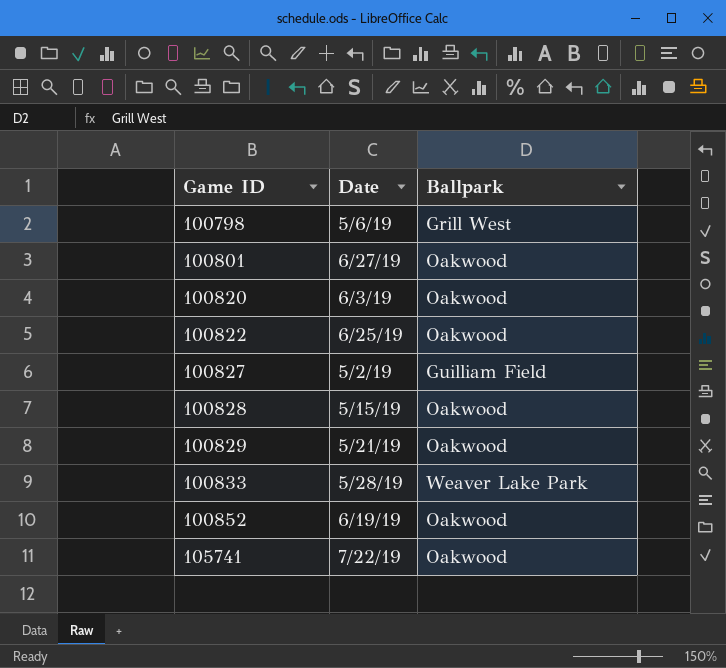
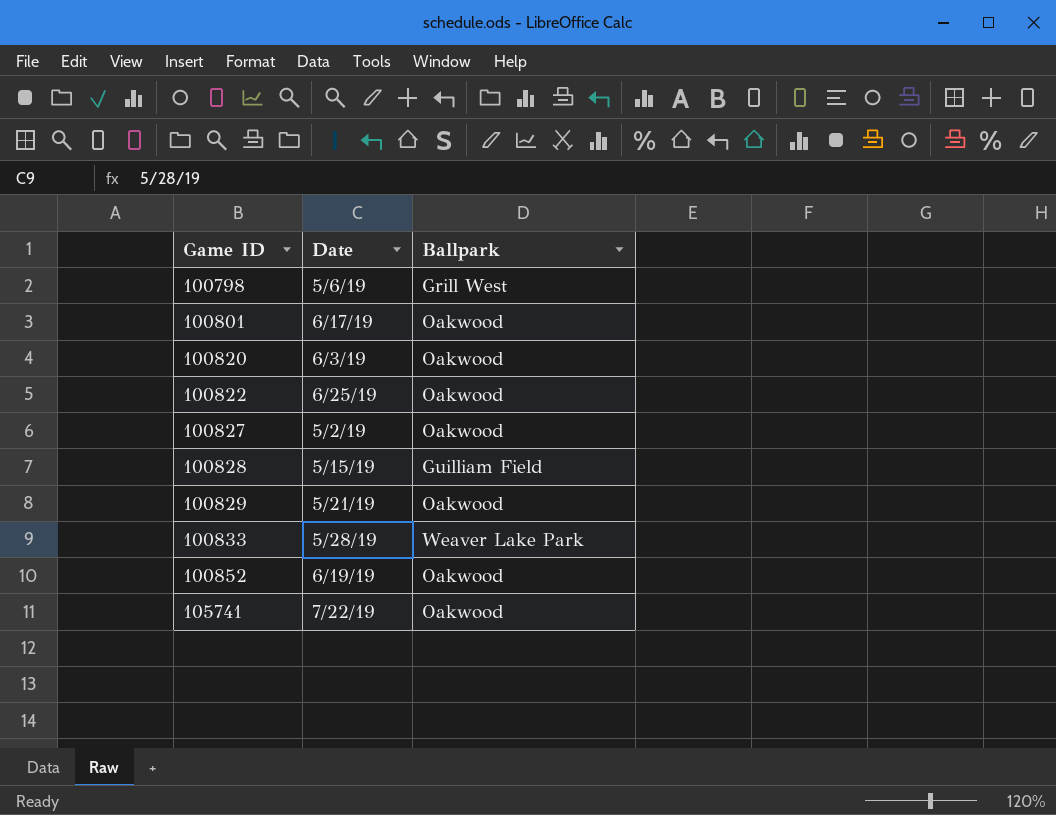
100801 | Date: 6/27/19 -> 6/17/19
100827 | Ballpark: Guilliam Field -> Oakwood
100828 | Ballpark: Oakwood -> Guilliam Field

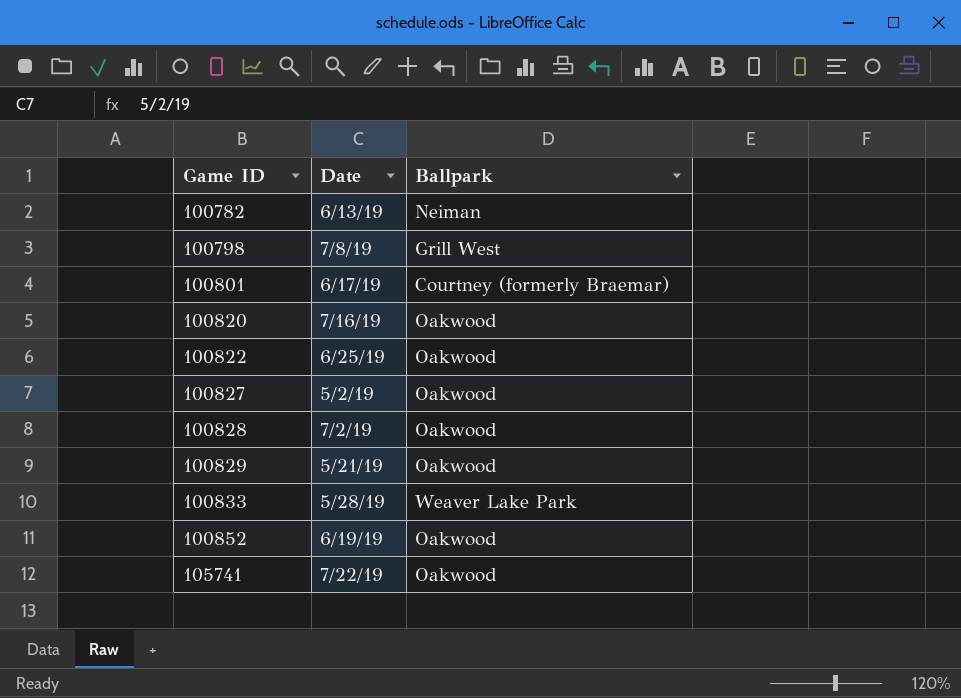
row 100782: none -> 6/13/19 | Neiman
100798 | Date: 5/6/19 -> 7/8/19
100801 | Ballpark: Oakwood -> Courtney (formerly Braemar)
100820 | Date: 6/3/19 -> 7/16/19
100828 | Date: 5/15/19 -> 7/2/19
100828 | Ballpark: Guilliam Field -> Oakwood

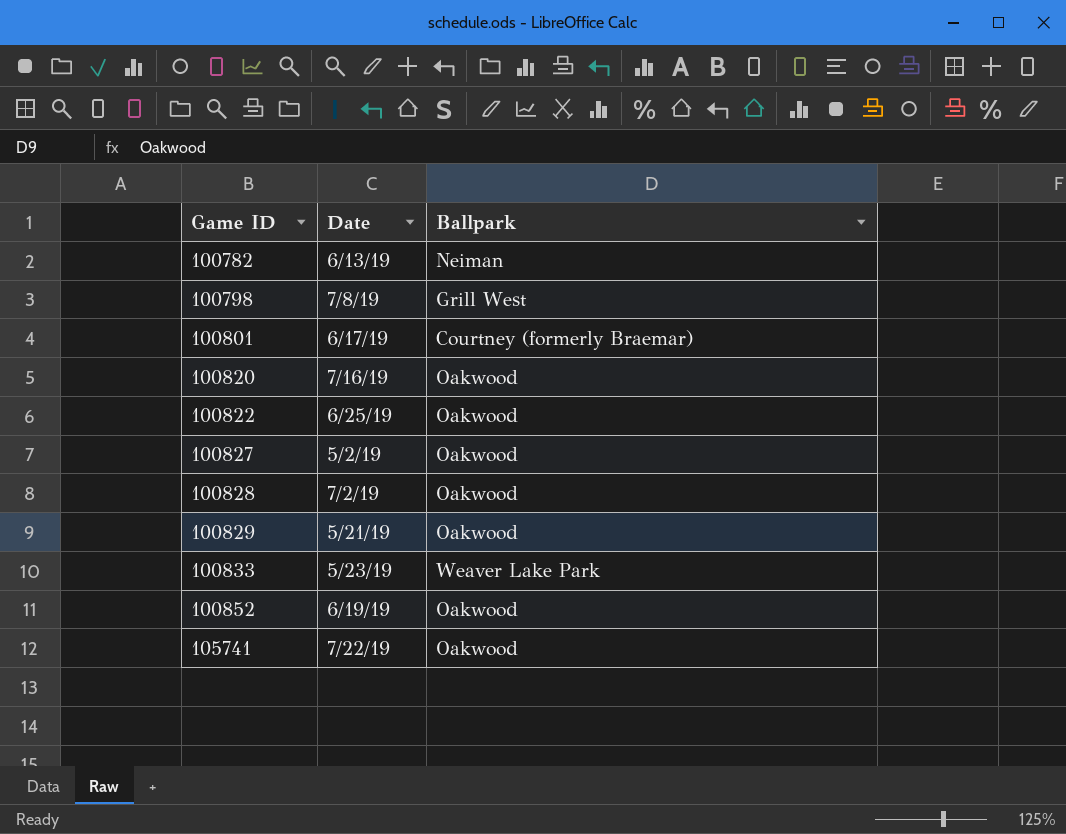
100833 | Date: 5/28/19 -> 5/23/19

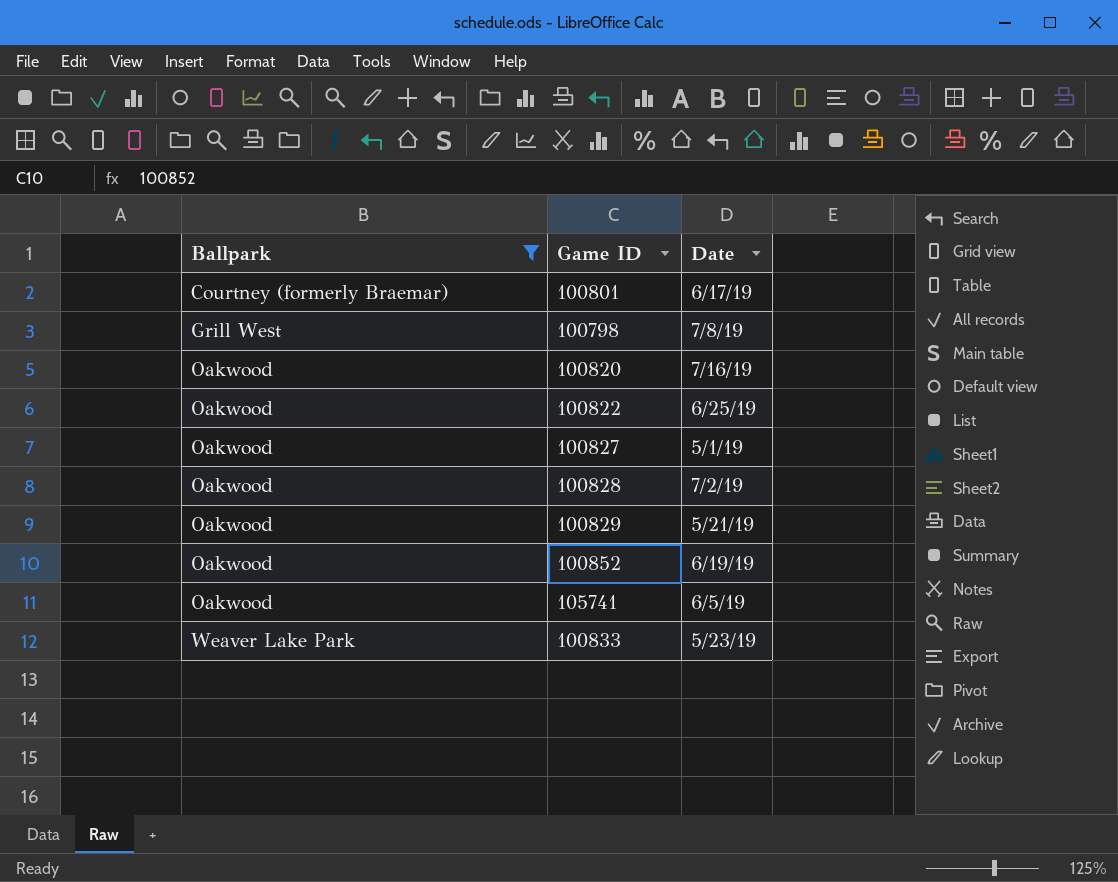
filter: none -> Ballpark != Neiman
row order: Game ID ascending -> Ballpark ascending
column Ballpark | position: 3 -> 1
100827 | Date: 5/2/19 -> 5/1/19
105741 | Date: 7/22/19 -> 6/5/19

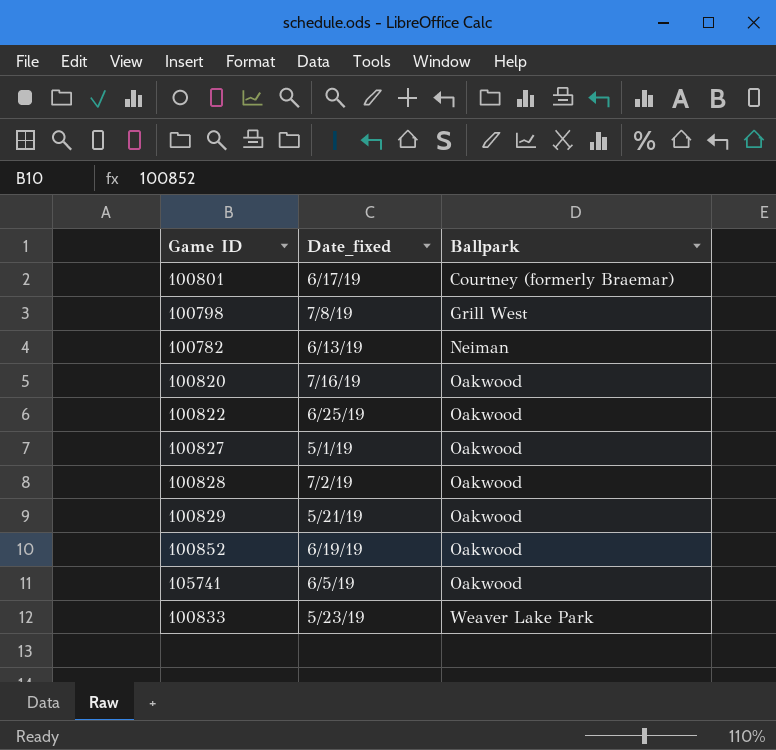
filter: Ballpark != Neiman -> none
column name: Date -> Date_fixed
column Ballpark | position: 1 -> 3

